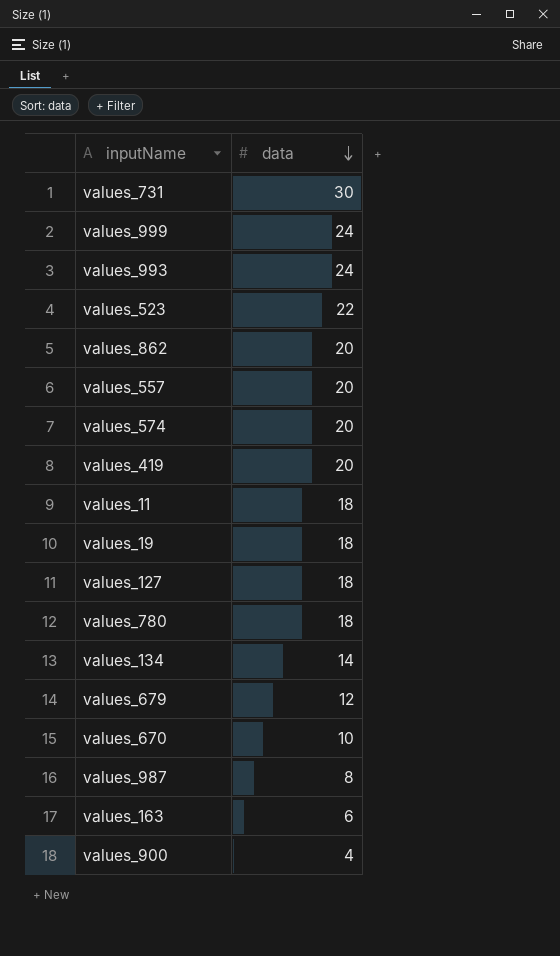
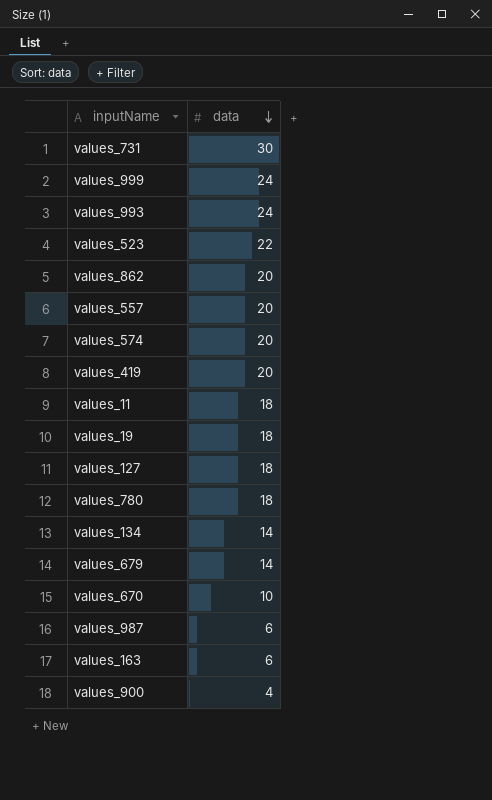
values_679 | data: 12 -> 14
values_987 | data: 8 -> 6

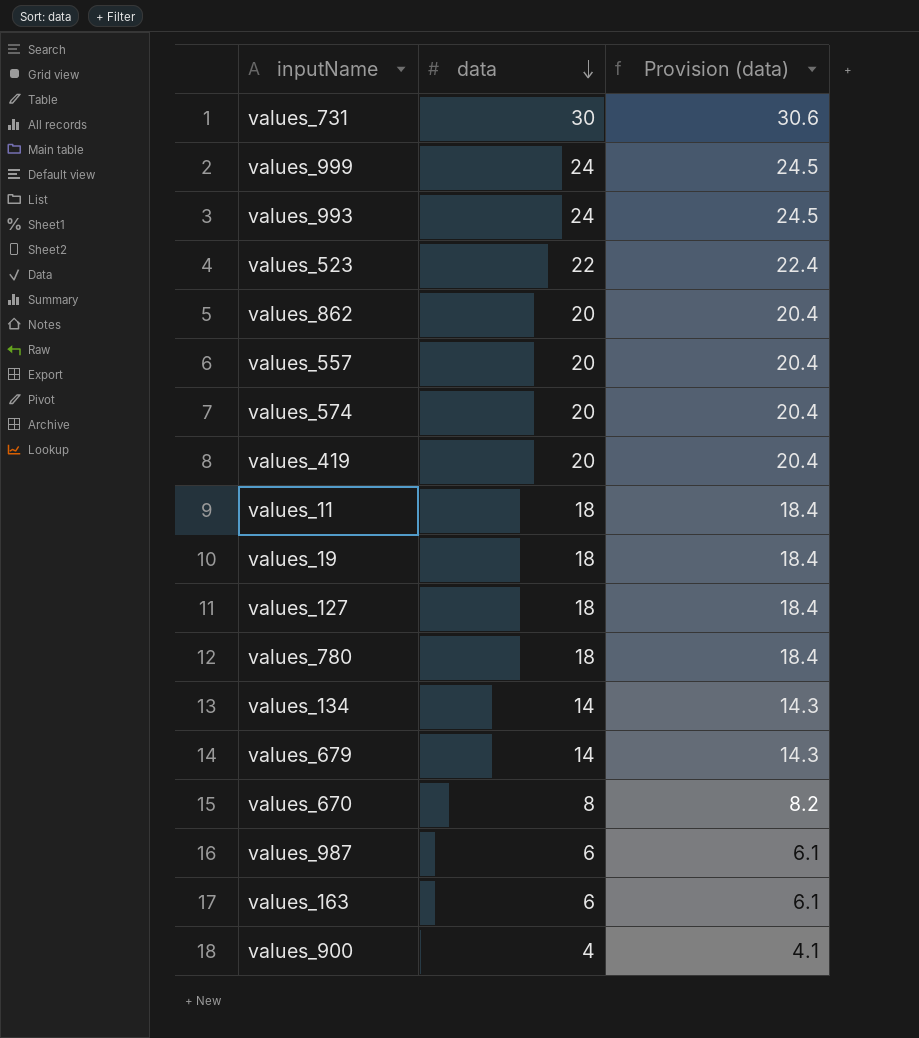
column Provision (data) | formula: none -> [data] * 1.02
values_670 | data: 10 -> 8

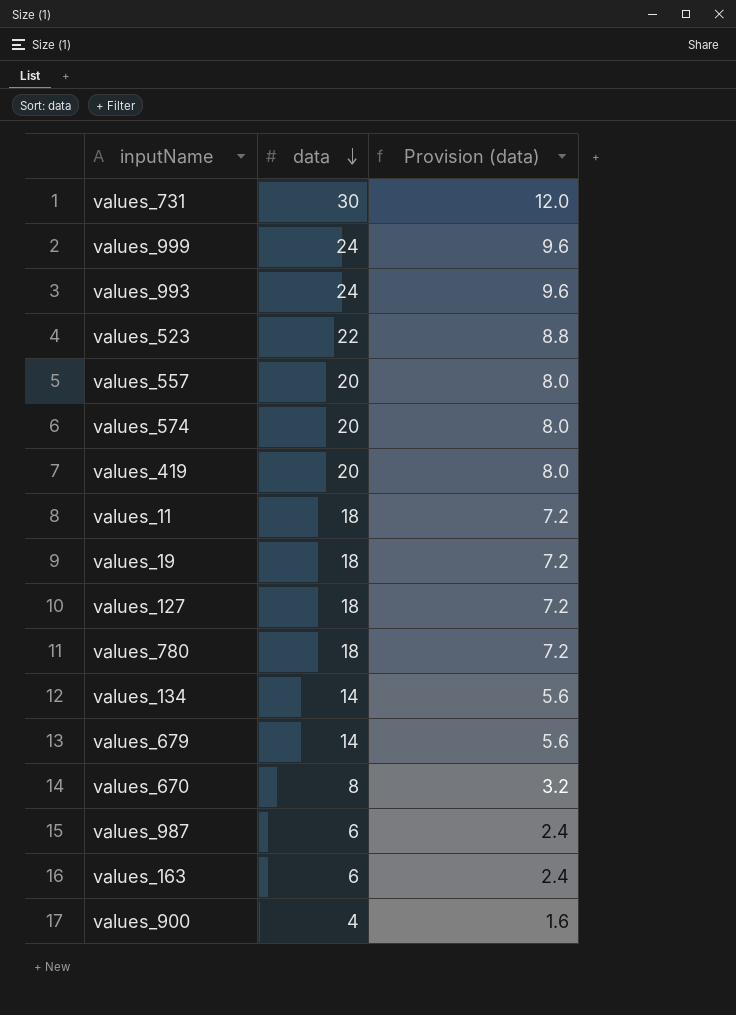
column Provision (data) | formula: [data] * 1.02 -> [data] * 0.4
row values_862: 20 | 20.4 -> none

